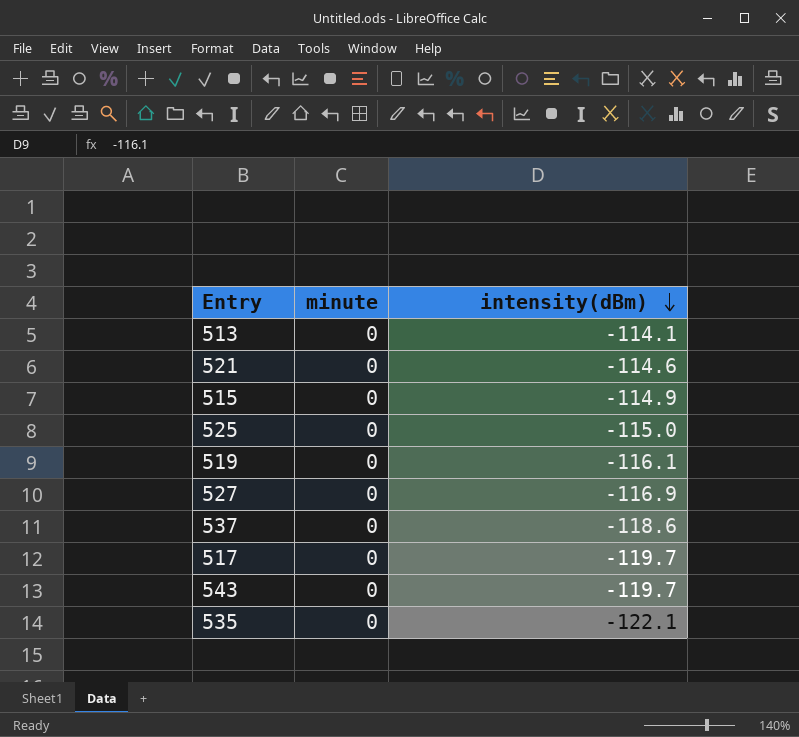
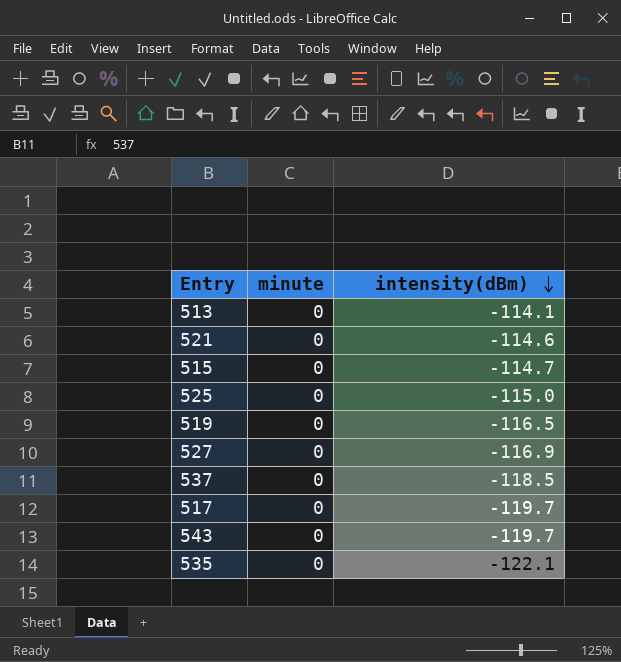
515 | intensity(dBm): -114.9 -> -114.7
519 | intensity(dBm): -116.1 -> -116.5
537 | intensity(dBm): -118.6 -> -118.5

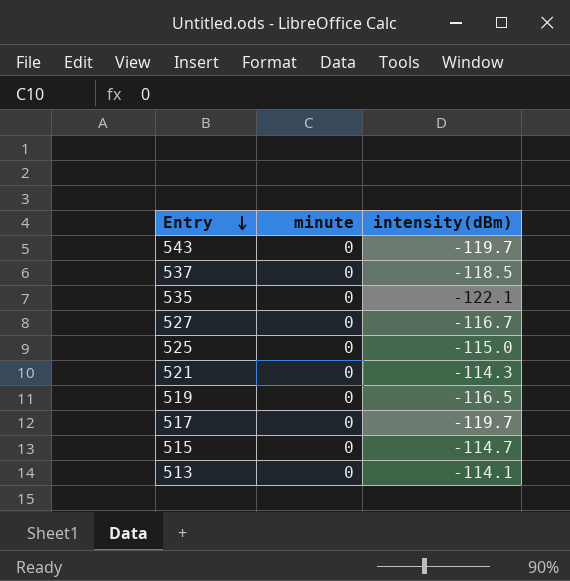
row order: intensity(dBm) descending -> Entry descending
527 | intensity(dBm): -116.9 -> -116.7
521 | intensity(dBm): -114.6 -> -114.3

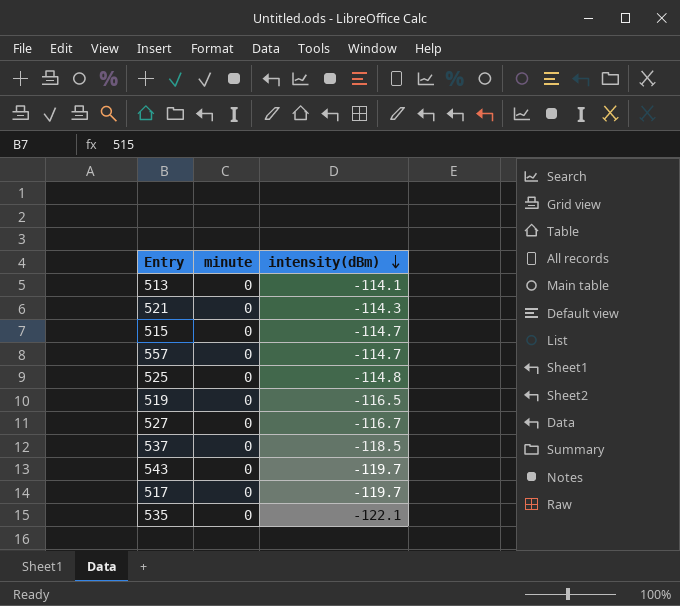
row order: Entry descending -> intensity(dBm) descending
row 557: none -> 0 | -114.7
525 | intensity(dBm): -115.0 -> -114.8

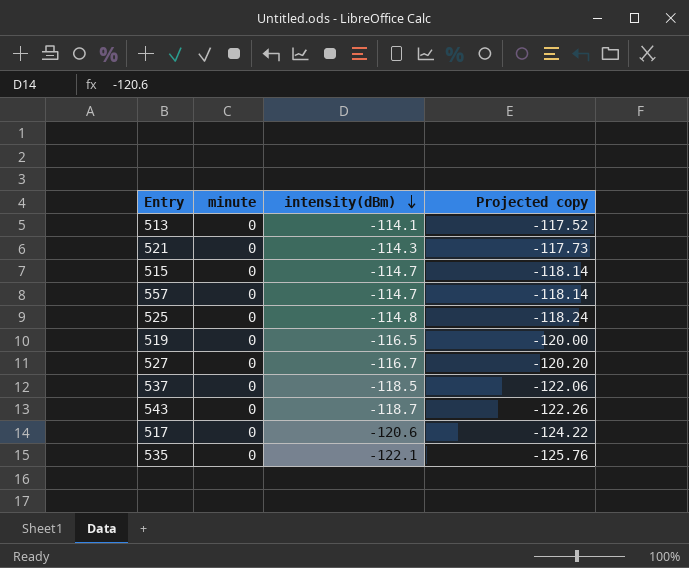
column Projected copy | formula: none -> [intensity(dBm)] * 1.03
543 | intensity(dBm): -119.7 -> -118.7
517 | intensity(dBm): -119.7 -> -120.6

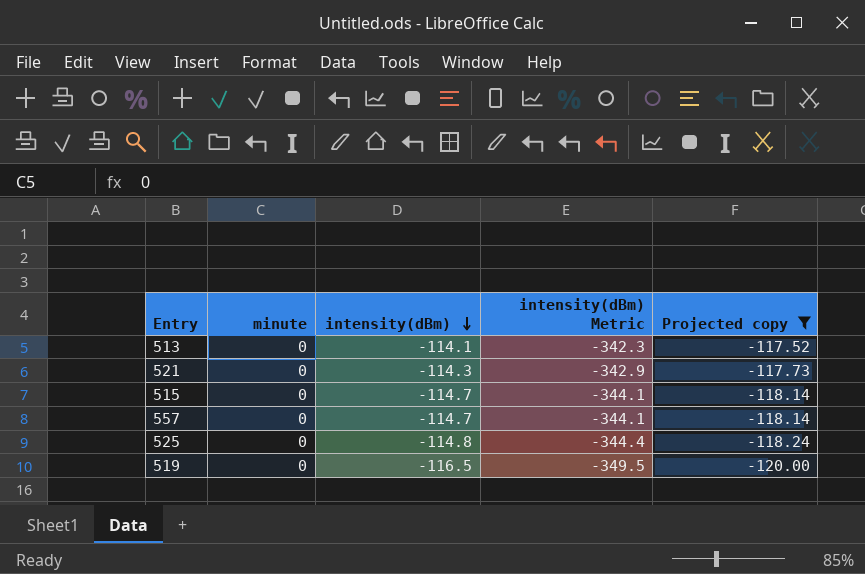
filter: none -> Projected copy >= -120.00
column intensity(dBm) Metric | formula: none -> [intensity(dBm)] * 3

